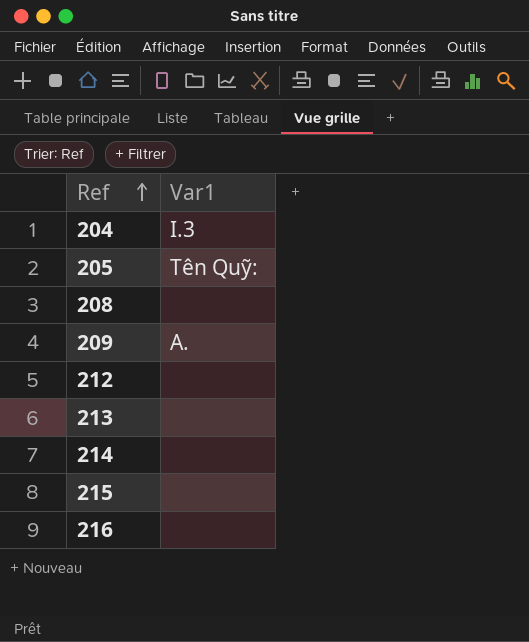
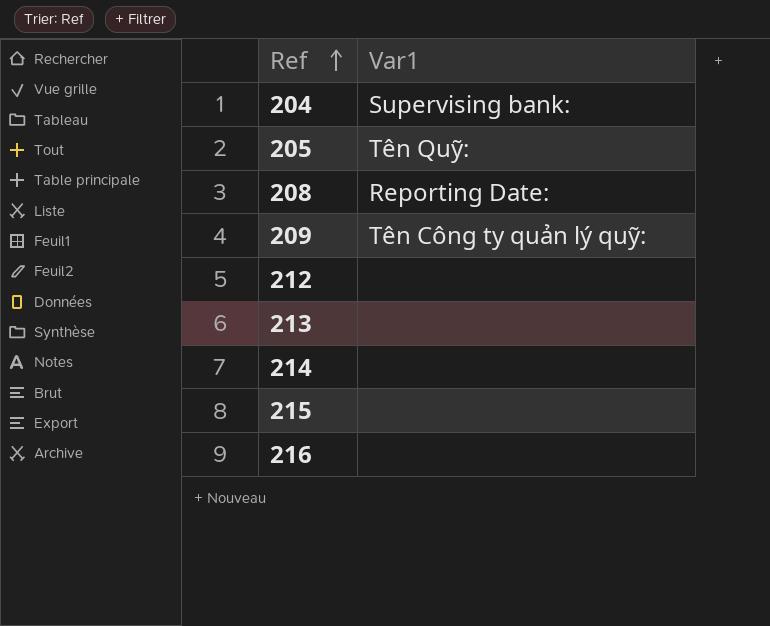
204 | Var1: I.3 -> Supervising bank:
208 | Var1: none -> Reporting Date:
209 | Var1: A. -> Tên Công ty quản lý quỹ:

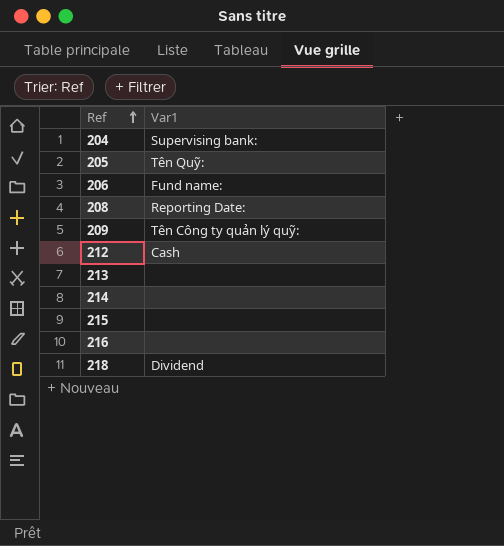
row 206: none -> Fund name:
212 | Var1: none -> Cash
row 218: none -> Dividend

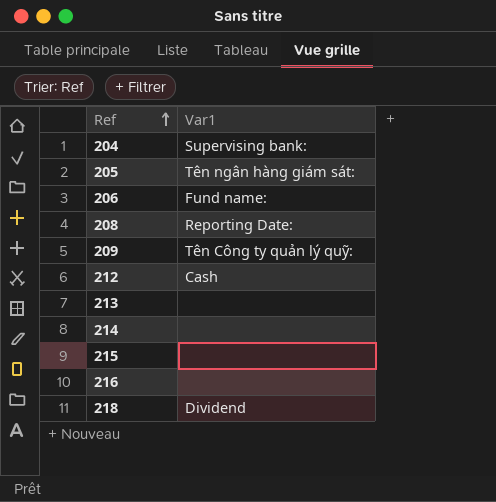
205 | Var1: Tên Quỹ: -> Tên ngân hàng giám sát:

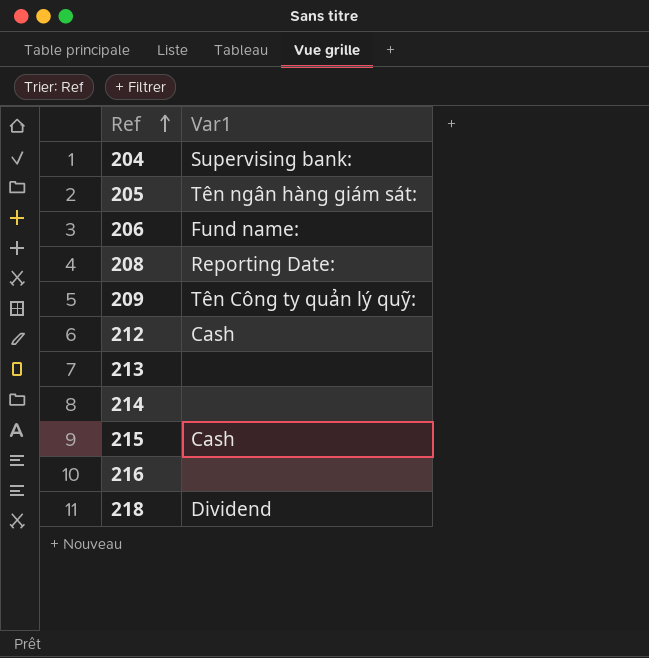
215 | Var1: none -> Cash

